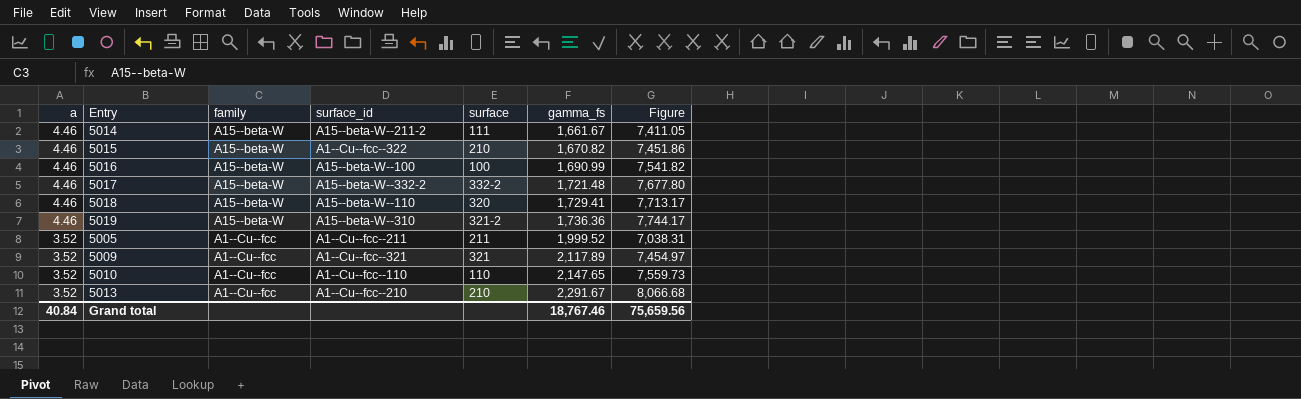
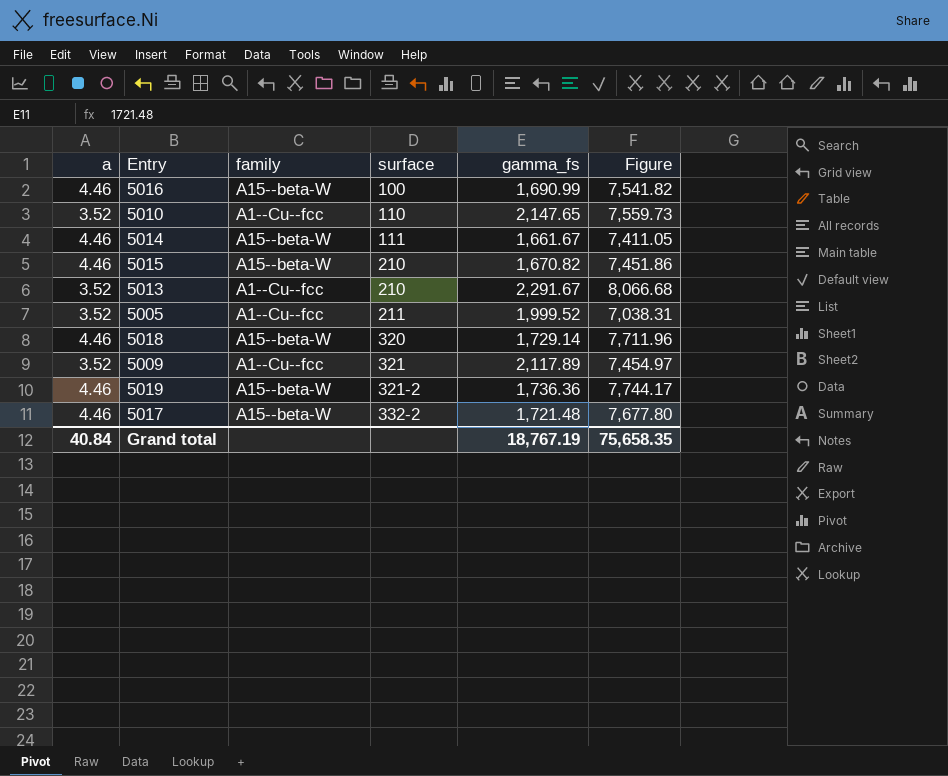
row order: a descending -> surface ascending
column surface_id | position: 4 -> none
5018 | gamma_fs: 1,729.41 -> 1,729.14
5018 | Figure: 7,713.17 -> 7,711.96
Grand total | gamma_fs: 18,767.46 -> 18,767.19
Grand total | Figure: 75,659.56 -> 75,658.35

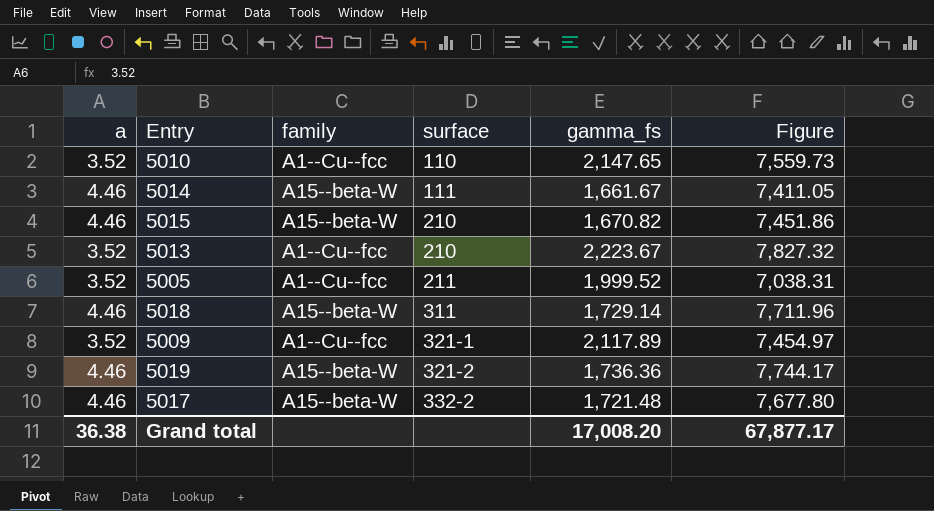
row 5016: 4.46 | A15--beta-W | 100 | 1,690.99 | 7,541.82 -> none
5013 | gamma_fs: 2,291.67 -> 2,223.67
5013 | Figure: 8,066.68 -> 7,827.32
5018 | surface: 320 -> 311
5009 | surface: 321 -> 321-1
Grand total | a: 40.84 -> 36.38
Grand total | gamma_fs: 18,767.19 -> 17,008.20
Grand total | Figure: 75,658.35 -> 67,877.17

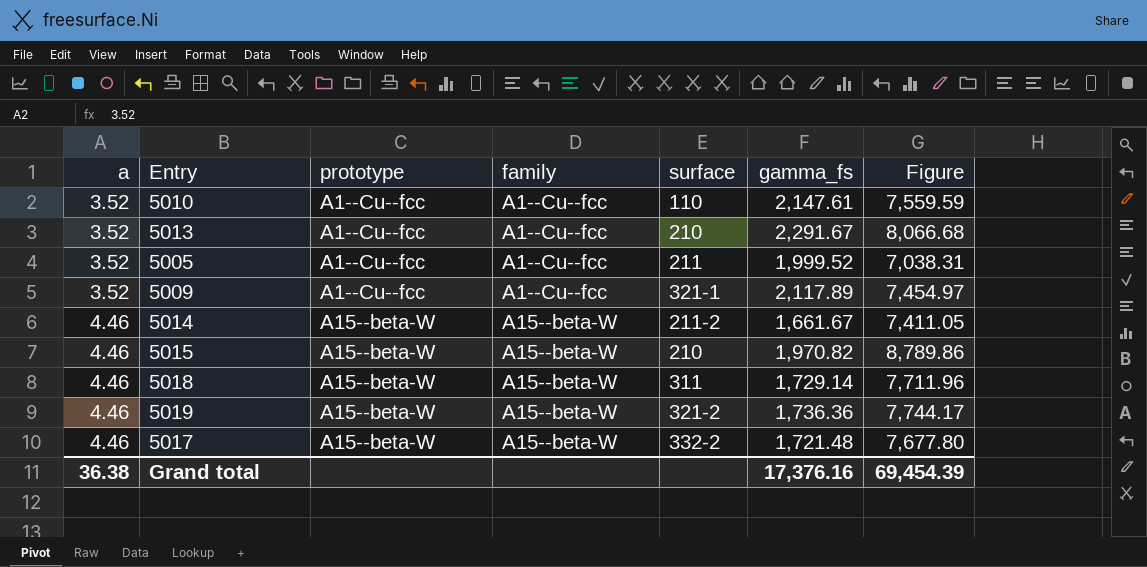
row order: surface ascending -> a ascending
column prototype | position: none -> 3
5010 | gamma_fs: 2,147.65 -> 2,147.61
5010 | Figure: 7,559.73 -> 7,559.59
5013 | gamma_fs: 2,223.67 -> 2,291.67
5013 | Figure: 7,827.32 -> 8,066.68
5014 | surface: 111 -> 211-2
5015 | gamma_fs: 1,670.82 -> 1,970.82
5015 | Figure: 7,451.86 -> 8,789.86
Grand total | gamma_fs: 17,008.20 -> 17,376.16
Grand total | Figure: 67,877.17 -> 69,454.39

